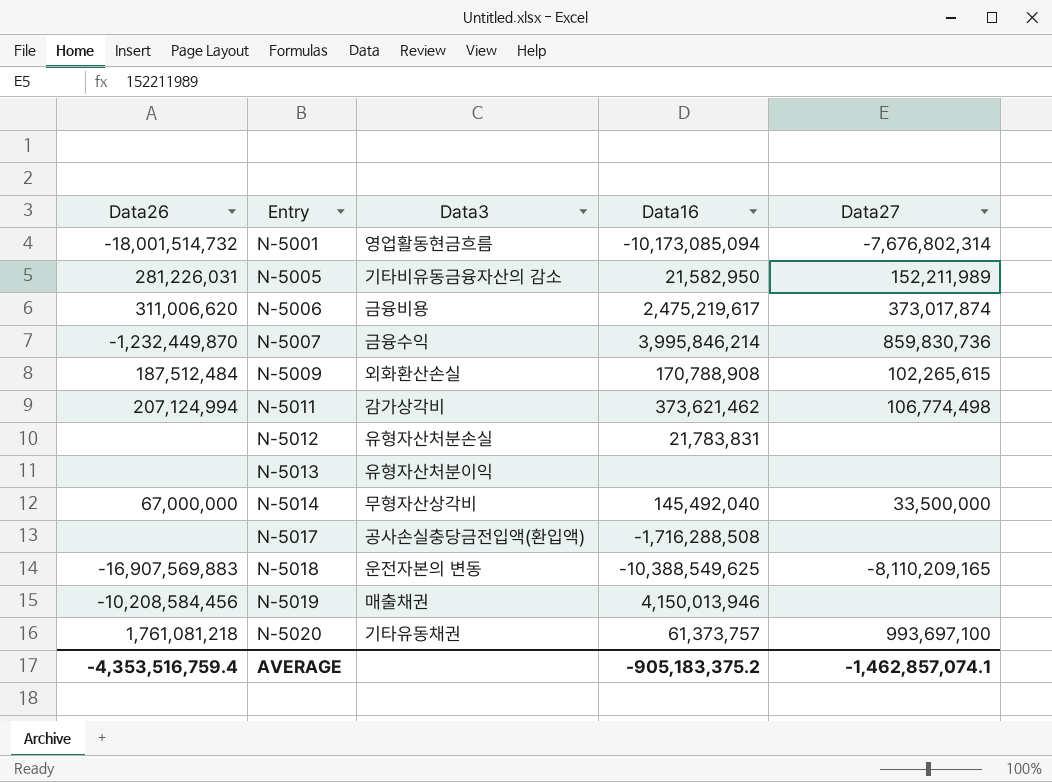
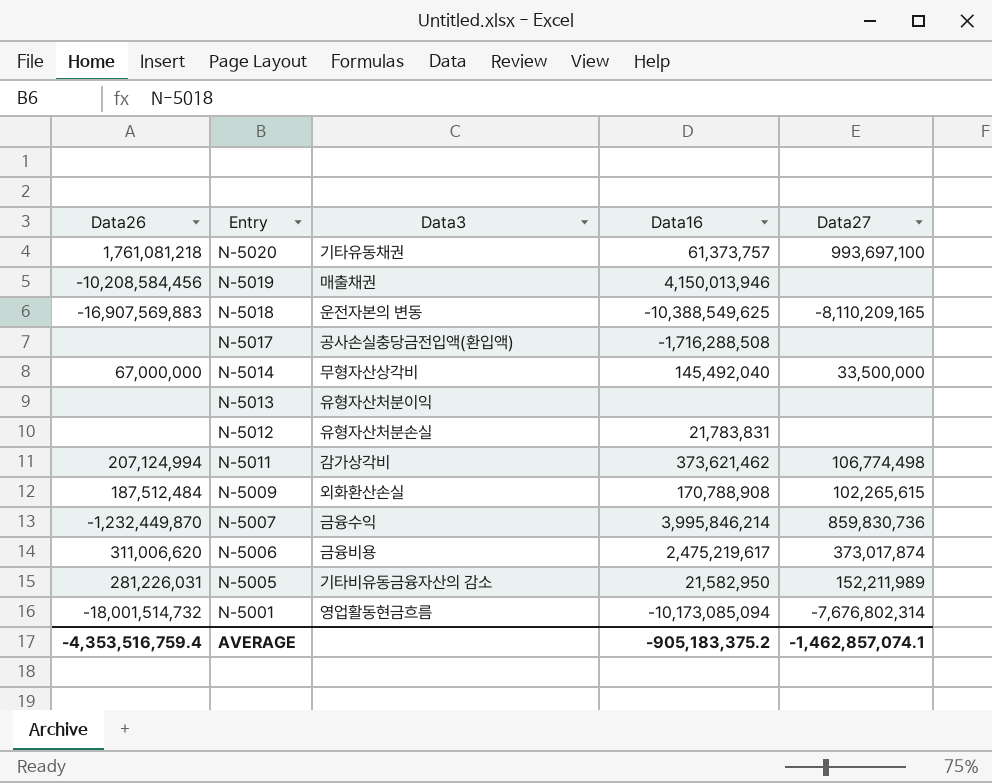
row order: Entry ascending -> Entry descending

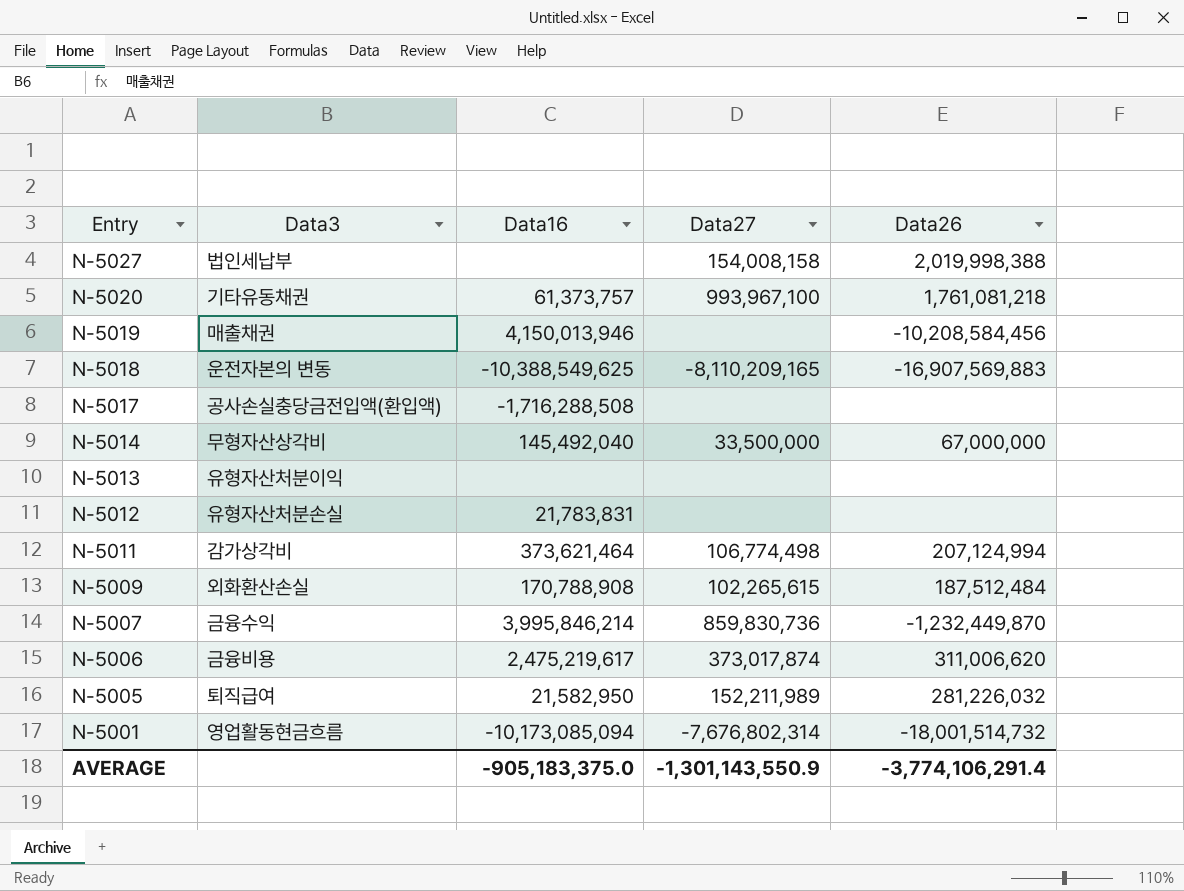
column Data26 | position: 1 -> 5
row N-5027: none -> 법인세납부 | none | 154,008,158 | 2,019,998,388
N-5020 | Data27: 993,697,100 -> 993,967,100
N-5011 | Data16: 373,621,462 -> 373,621,464
N-5005 | Data3: 기타비유동금융자산의 감소 -> 퇴직급여
N-5005 | Data26: 281,226,031 -> 281,226,032
AVERAGE | Data16: -905,183,375.2 -> -905,183,375.0
AVERAGE | Data27: -1,462,857,074.1 -> -1,301,143,550.9
AVERAGE | Data26: -4,353,516,759.4 -> -3,774,106,291.4

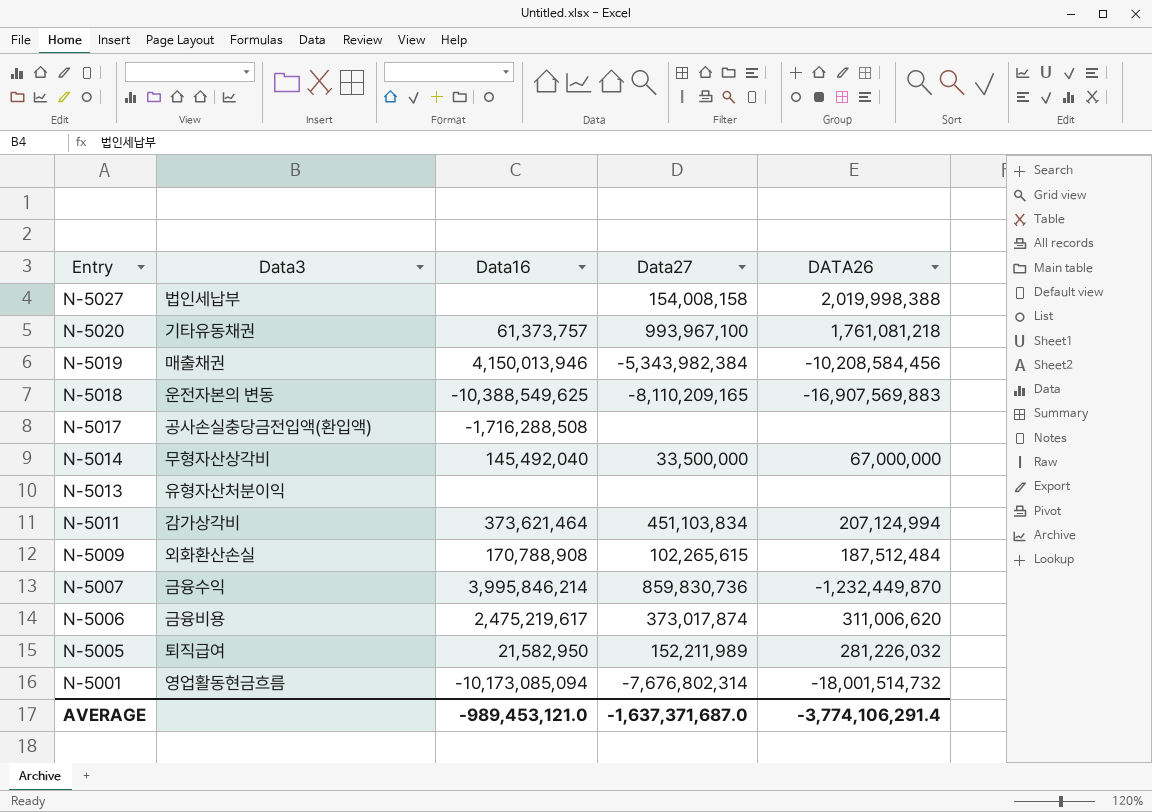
column name: Data26 -> DATA26
row N-5012: 유형자산처분손실 | 21,783,831 | none | none -> none
N-5019 | Data27: none -> -5,343,982,384
N-5011 | Data27: 106,774,498 -> 451,103,834
AVERAGE | Data16: -905,183,375.0 -> -989,453,121.0
AVERAGE | Data27: -1,301,143,550.9 -> -1,637,371,687.0

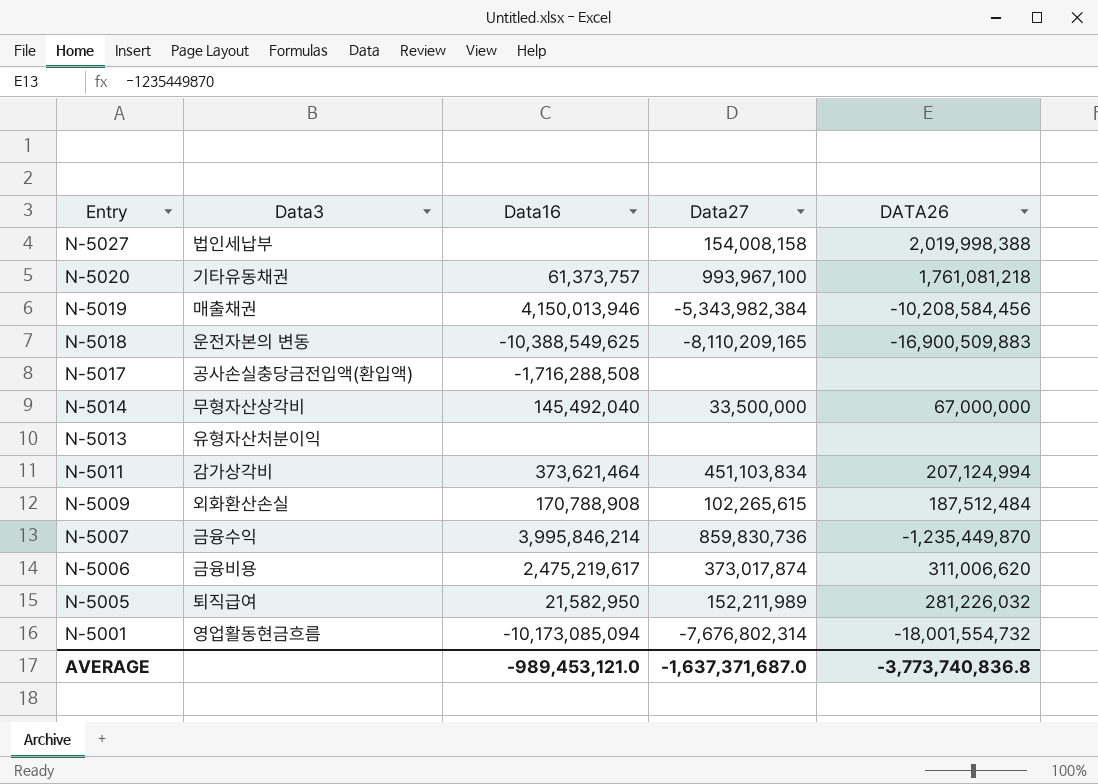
N-5018 | DATA26: -16,907,569,883 -> -16,900,509,883
N-5007 | DATA26: -1,232,449,870 -> -1,235,449,870
N-5001 | DATA26: -18,001,514,732 -> -18,001,554,732
AVERAGE | DATA26: -3,774,106,291.4 -> -3,773,740,836.8

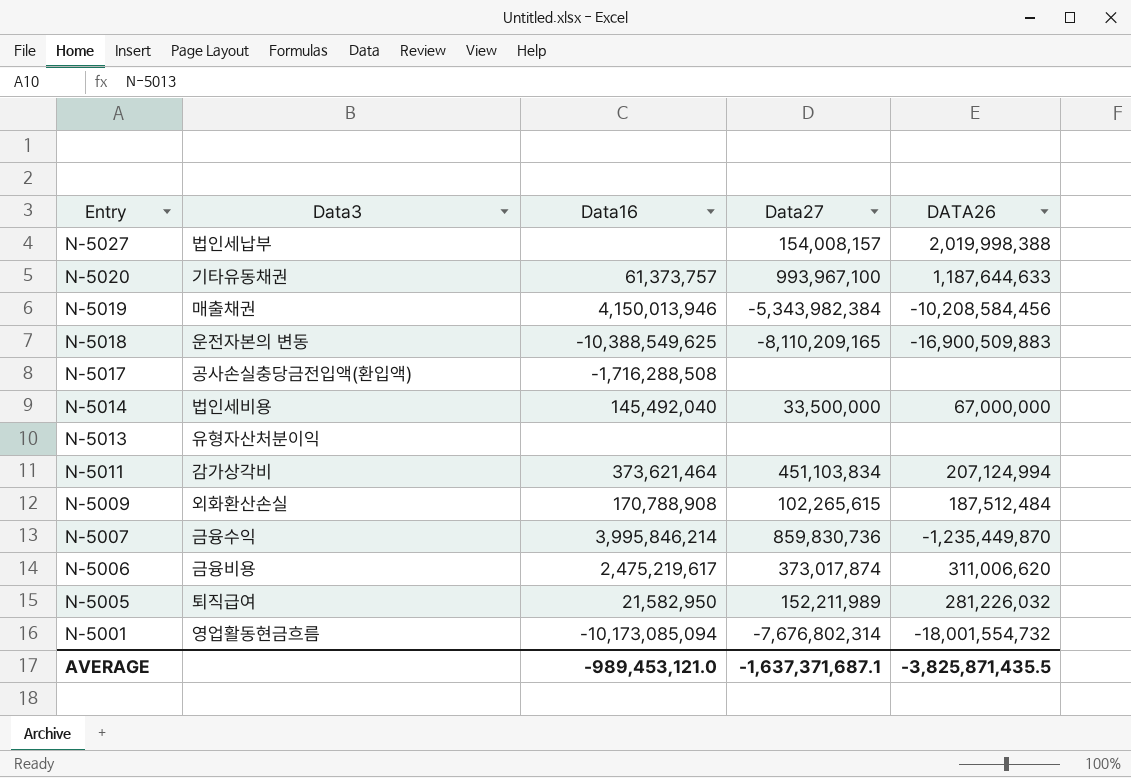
N-5027 | Data27: 154,008,158 -> 154,008,157
N-5020 | DATA26: 1,761,081,218 -> 1,187,644,633
N-5014 | Data3: 무형자산상각비 -> 법인세비용
AVERAGE | Data27: -1,637,371,687.0 -> -1,637,371,687.1
AVERAGE | DATA26: -3,773,740,836.8 -> -3,825,871,435.5

